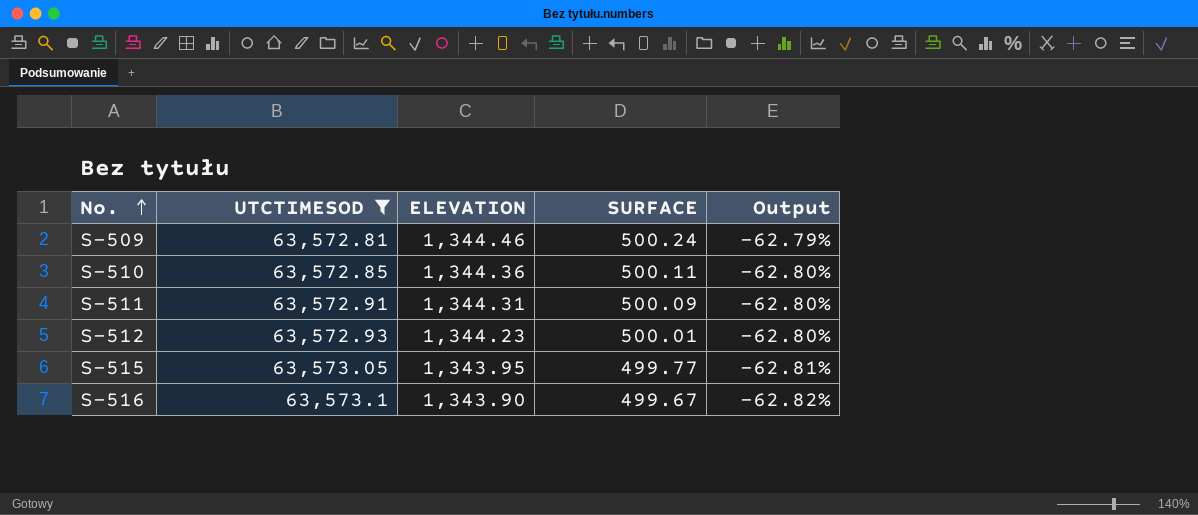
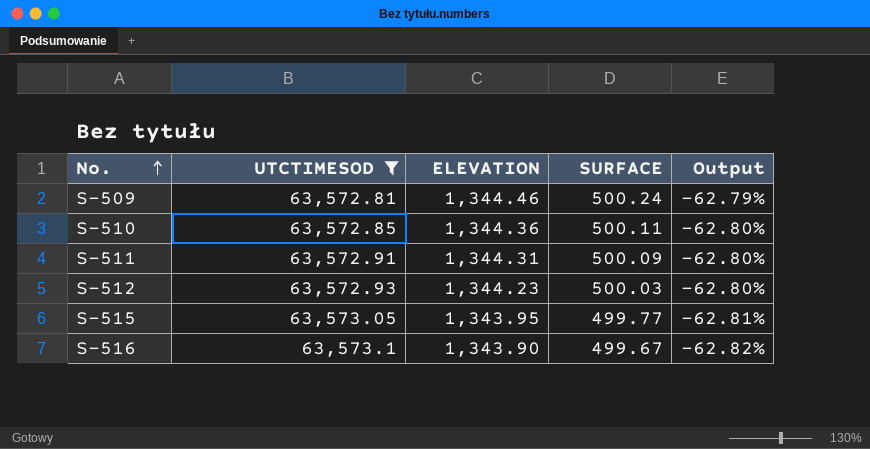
S-512 | SURFACE: 500.01 -> 500.03

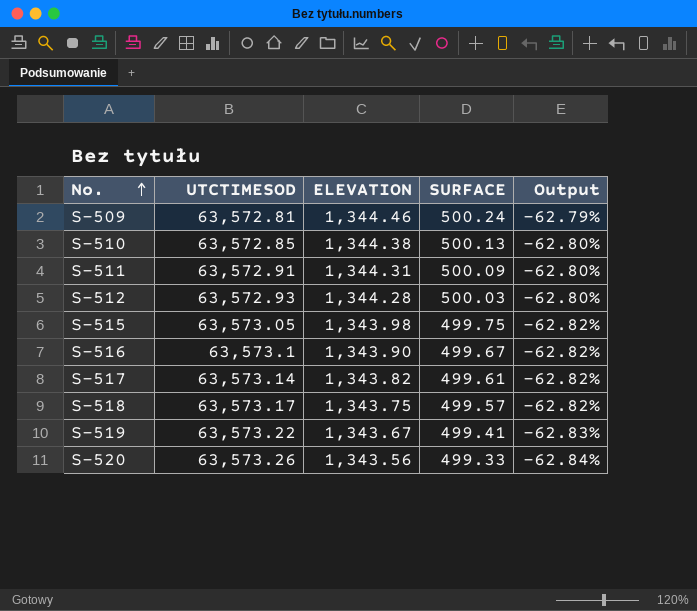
filter: UTCTIMESOD <= 63,573.1 -> none
S-510 | ELEVATION: 1,344.36 -> 1,344.38
S-510 | SURFACE: 500.11 -> 500.13
S-512 | ELEVATION: 1,344.23 -> 1,344.28
S-515 | ELEVATION: 1,343.95 -> 1,343.98
S-515 | SURFACE: 499.77 -> 499.75
S-515 | Output: -62.81% -> -62.82%

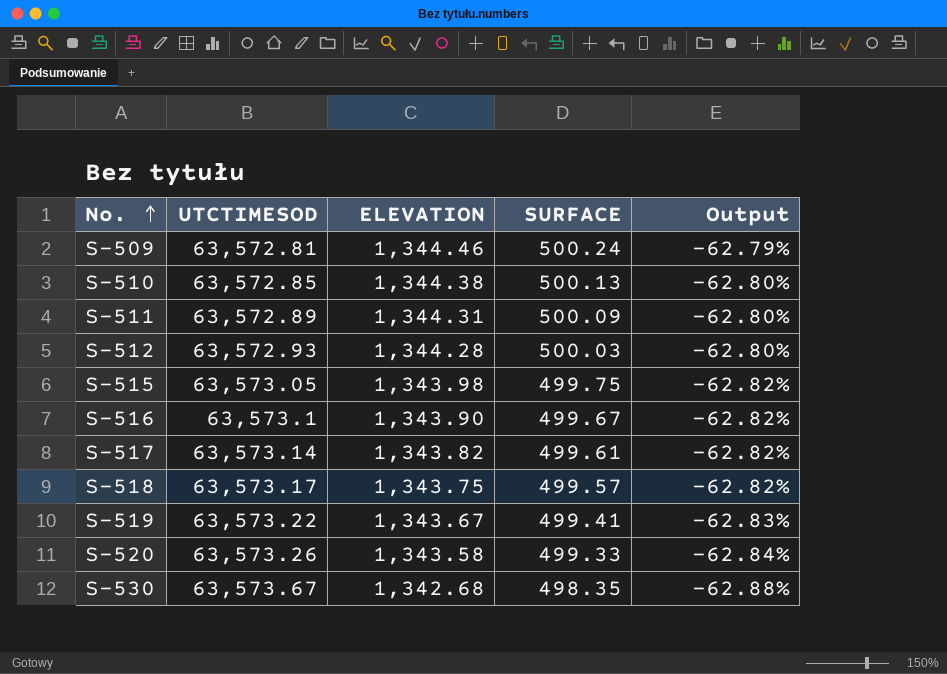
S-511 | UTCTIMESOD: 63,572.91 -> 63,572.89
S-520 | ELEVATION: 1,343.56 -> 1,343.58
row S-530: none -> 63,573.67 | 1,342.68 | 498.35 | -62.88%

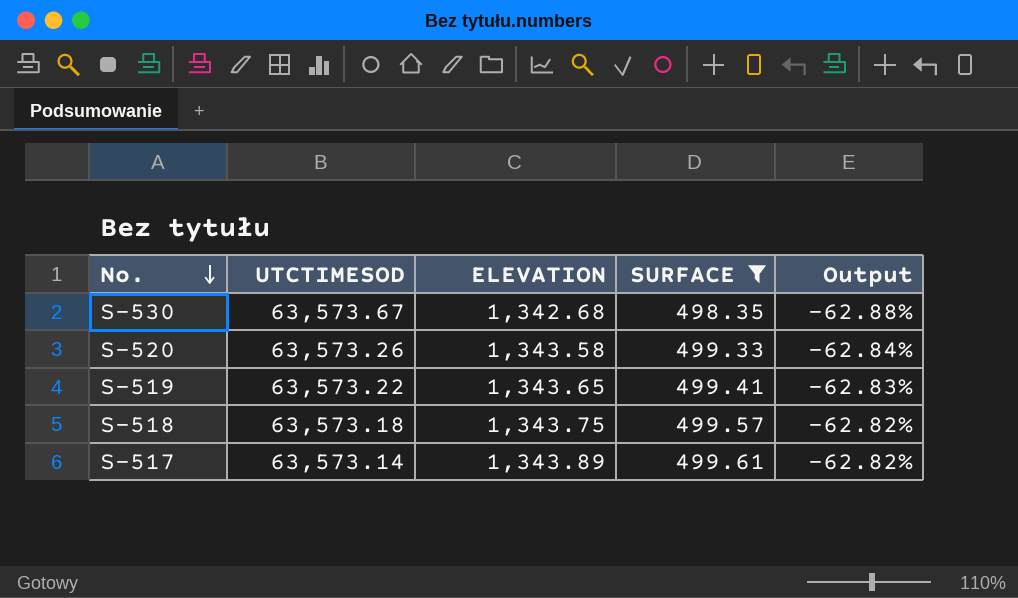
filter: none -> SURFACE <= 499.61
row order: No. ascending -> No. descending
S-519 | ELEVATION: 1,343.67 -> 1,343.65
S-518 | UTCTIMESOD: 63,573.17 -> 63,573.18
S-517 | ELEVATION: 1,343.82 -> 1,343.89

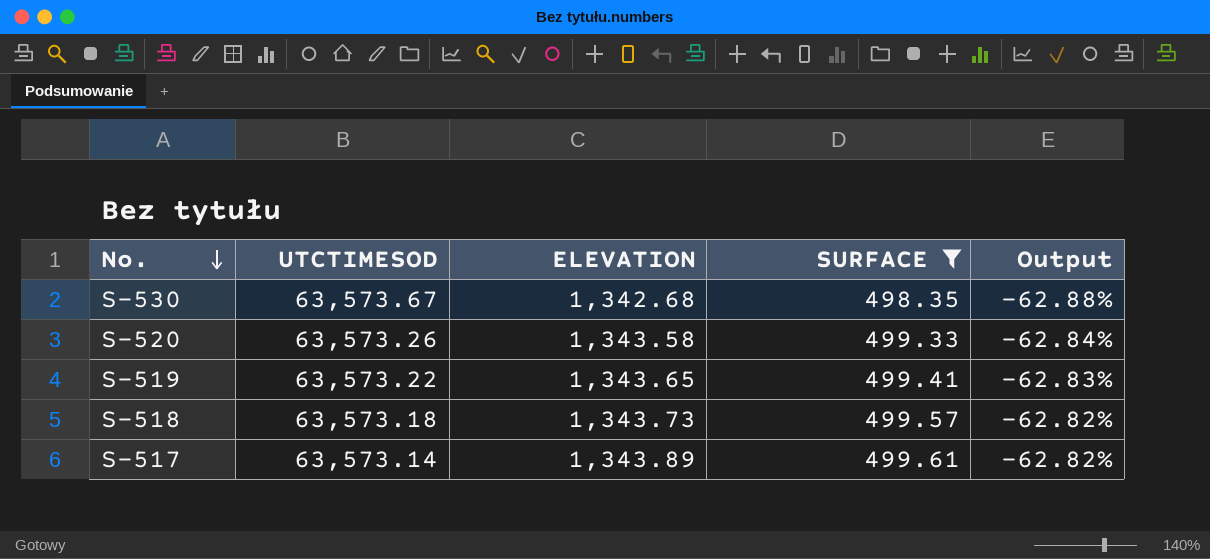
S-518 | ELEVATION: 1,343.75 -> 1,343.73

